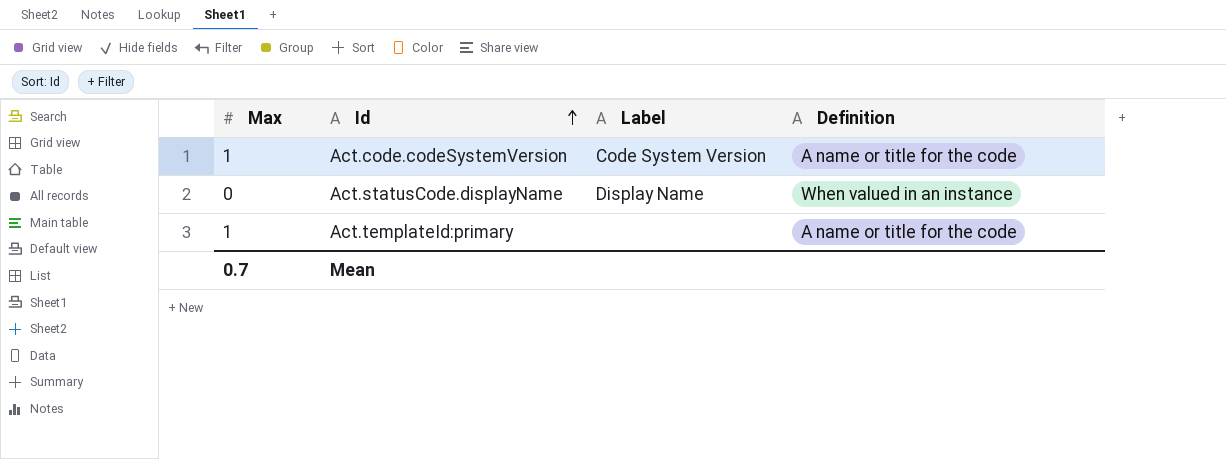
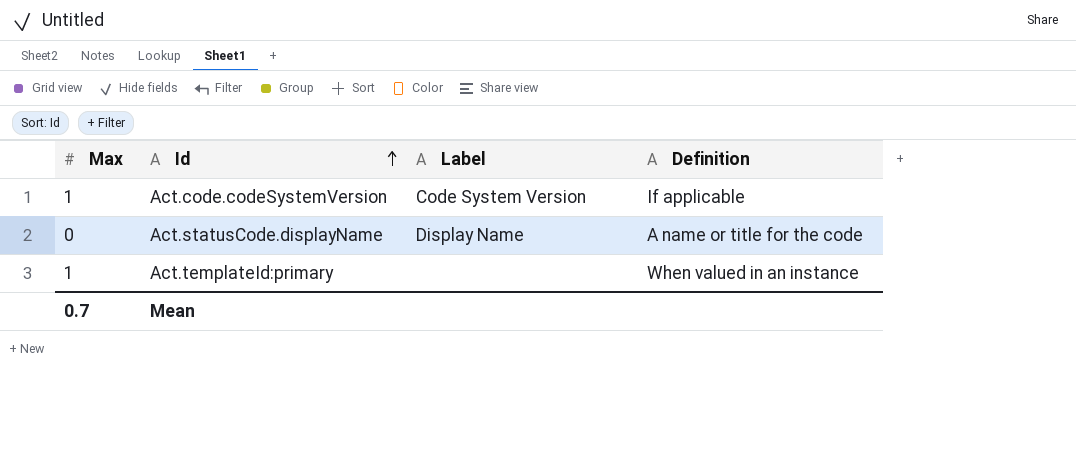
Act.code.codeSystemVersion | Definition: A name or title for the code -> If applicable
Act.statusCode.displayName | Definition: When valued in an instance -> A name or title for the code
Act.templateId:primary | Definition: A name or title for the code -> When valued in an instance

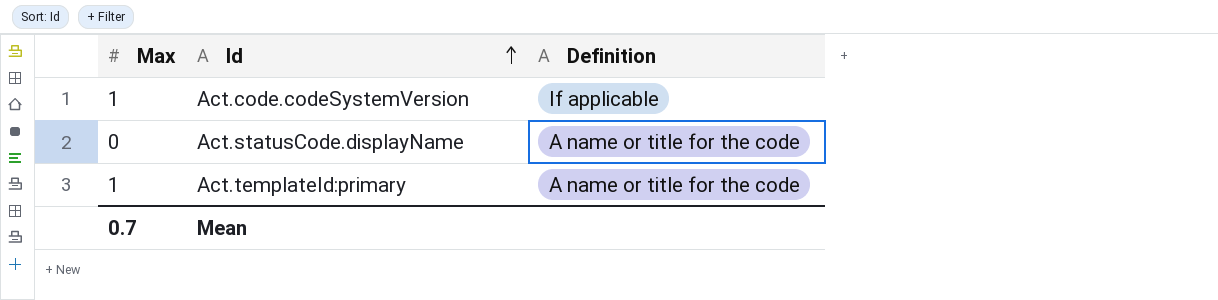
column Label | position: 3 -> none
Act.templateId:primary | Definition: When valued in an instance -> A name or title for the code

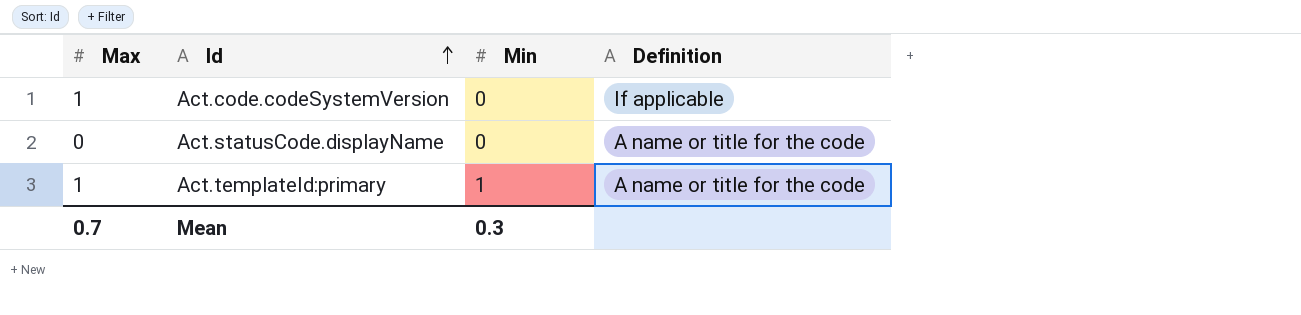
column Min | position: none -> 3

